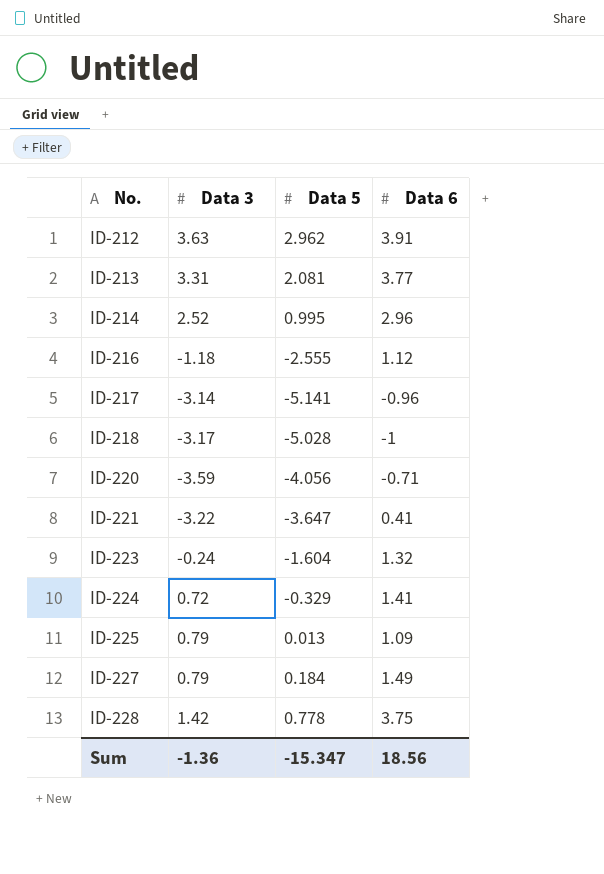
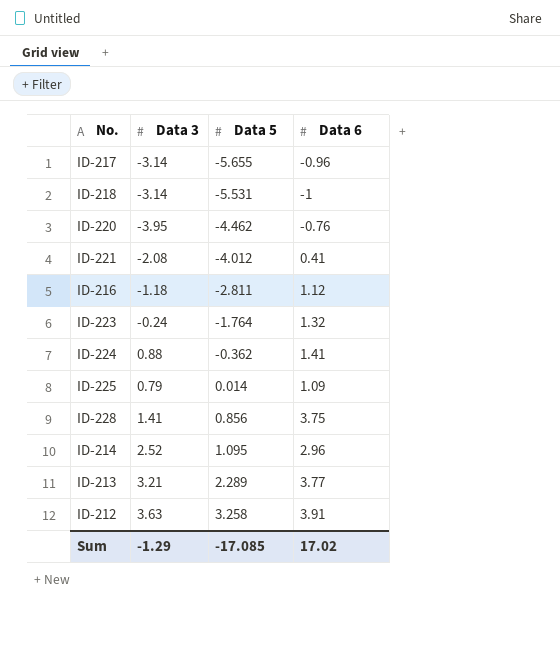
row order: No. ascending -> Data 5 ascending
row ID-227: 0.79 | 0.184 | 1.49 -> none
ID-217 | Data 5: -5.141 -> -5.655
ID-218 | Data 3: -3.17 -> -3.14
ID-218 | Data 5: -5.028 -> -5.531
ID-220 | Data 3: -3.59 -> -3.95
ID-220 | Data 5: -4.056 -> -4.462
ID-220 | Data 6: -0.71 -> -0.76
ID-221 | Data 3: -3.22 -> -2.08
ID-221 | Data 5: -3.647 -> -4.012
ID-216 | Data 5: -2.555 -> -2.811
ID-223 | Data 5: -1.604 -> -1.764
ID-224 | Data 3: 0.72 -> 0.88
ID-224 | Data 5: -0.329 -> -0.362
ID-225 | Data 5: 0.013 -> 0.014
ID-228 | Data 3: 1.42 -> 1.41
ID-228 | Data 5: 0.778 -> 0.856
ID-214 | Data 5: 0.995 -> 1.095
ID-213 | Data 3: 3.31 -> 3.21
ID-213 | Data 5: 2.081 -> 2.289
ID-212 | Data 5: 2.962 -> 3.258
Sum | Data 3: -1.36 -> -1.29
Sum | Data 5: -15.347 -> -17.085
Sum | Data 6: 18.56 -> 17.02

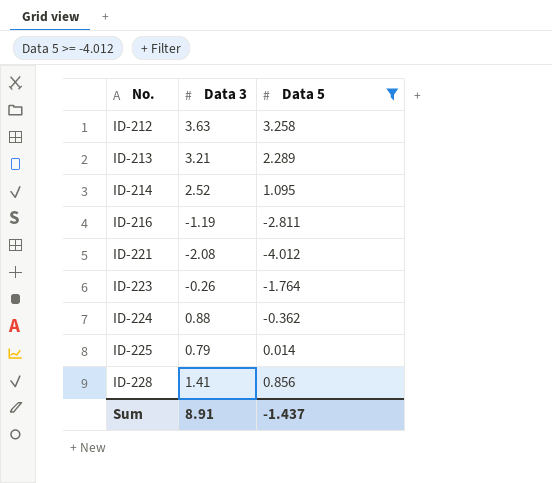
filter: none -> Data 5 >= -4.012
row order: Data 5 ascending -> No. ascending
column Data 6 | position: 4 -> none
ID-216 | Data 3: -1.18 -> -1.19
ID-223 | Data 3: -0.24 -> -0.26
Sum | Data 3: -1.29 -> 8.91
Sum | Data 5: -17.085 -> -1.437

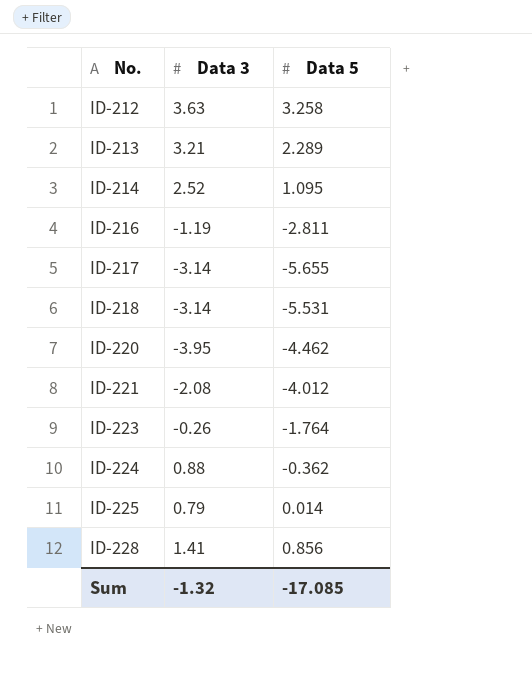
filter: Data 5 >= -4.012 -> none
Sum | Data 3: 8.91 -> -1.32
Sum | Data 5: -1.437 -> -17.085

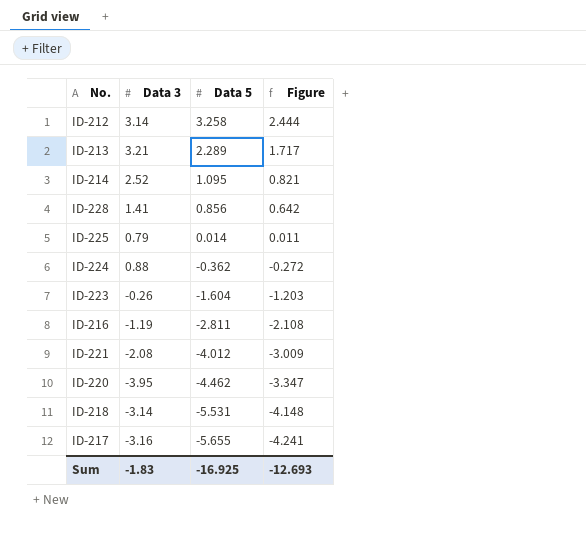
row order: No. ascending -> Data 5 descending
column Figure | formula: none -> [Data 5] * 0.75
ID-212 | Data 3: 3.63 -> 3.14
ID-223 | Data 5: -1.764 -> -1.604
ID-217 | Data 3: -3.14 -> -3.16
Sum | Data 3: -1.32 -> -1.83
Sum | Data 5: -17.085 -> -16.925

